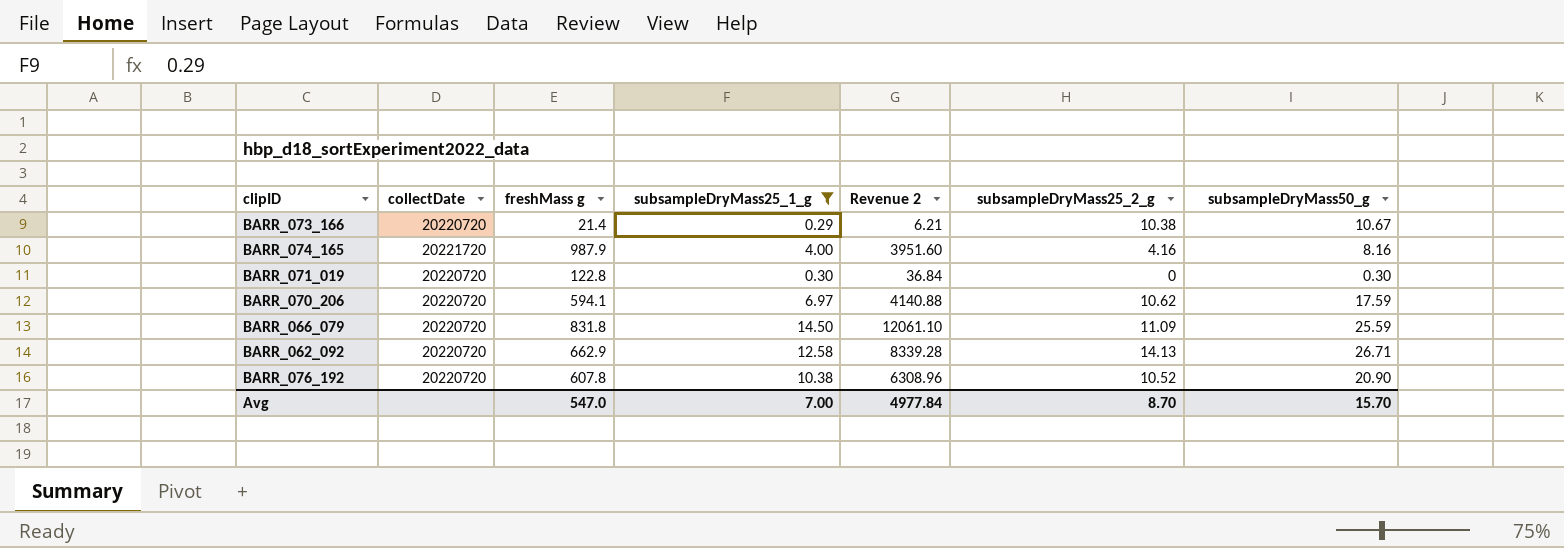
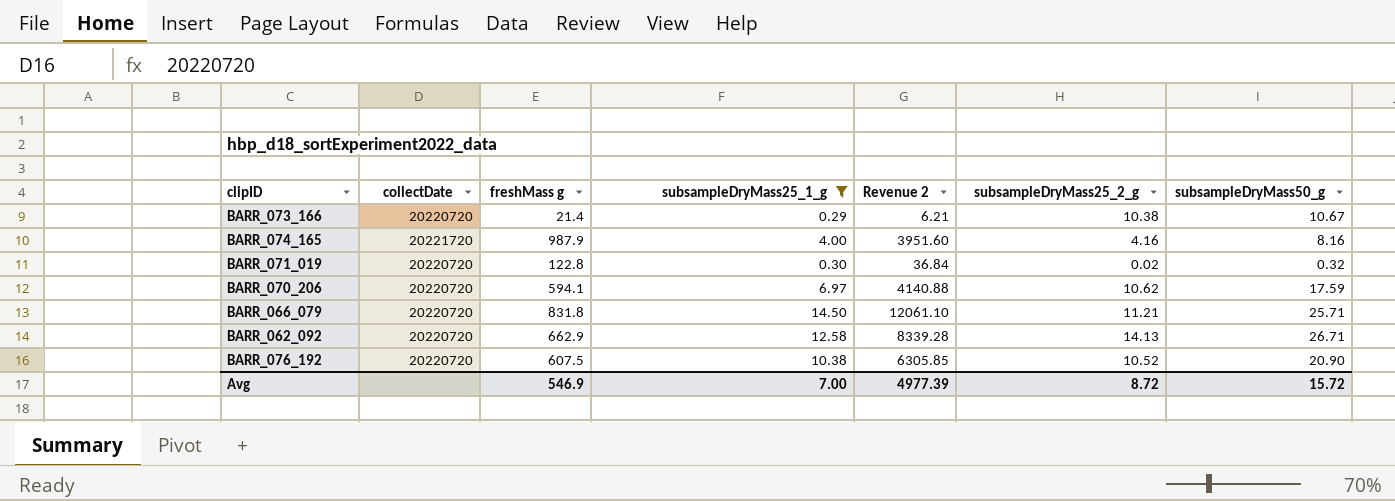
BARR_071_019 | subsampleDryMass25_2_g: 0 -> 0.02
BARR_071_019 | subsampleDryMass50_g: 0.30 -> 0.32
BARR_066_079 | subsampleDryMass25_2_g: 11.09 -> 11.21
BARR_066_079 | subsampleDryMass50_g: 25.59 -> 25.71
BARR_076_192 | freshMass g: 607.8 -> 607.5
BARR_076_192 | Revenue 2: 6308.96 -> 6305.85
Avg | freshMass g: 547.0 -> 546.9
Avg | Revenue 2: 4977.84 -> 4977.39
Avg | subsampleDryMass25_2_g: 8.70 -> 8.72
Avg | subsampleDryMass50_g: 15.70 -> 15.72

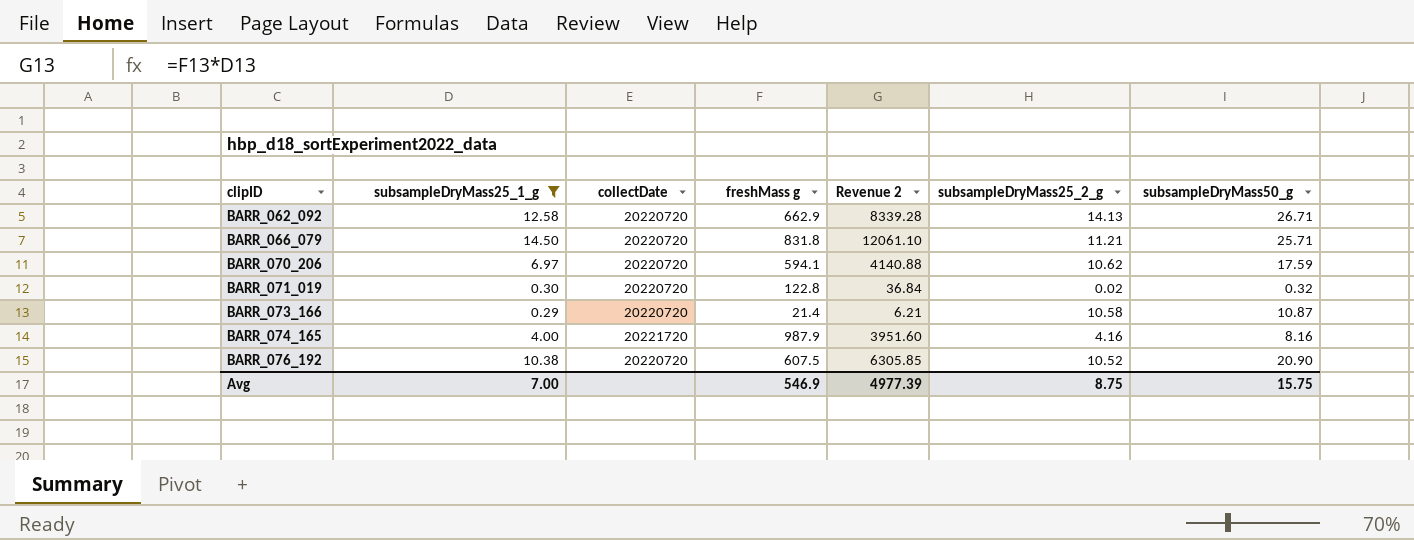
row order: none -> clipID ascending
column subsampleDryMass25_1_g | position: 4 -> 2
BARR_073_166 | subsampleDryMass25_2_g: 10.38 -> 10.58
BARR_073_166 | subsampleDryMass50_g: 10.67 -> 10.87
Avg | subsampleDryMass25_2_g: 8.72 -> 8.75
Avg | subsampleDryMass50_g: 15.72 -> 15.75

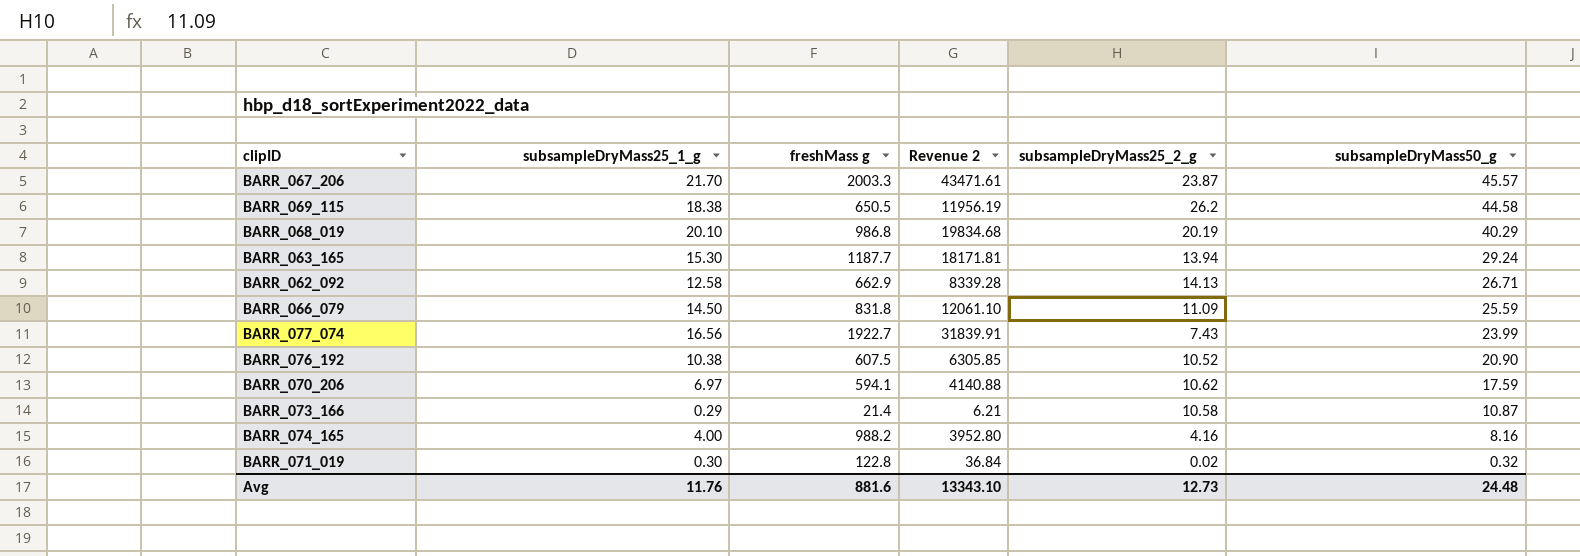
filter: subsampleDryMass25_1_g <= 14.50 -> none
row order: clipID ascending -> subsampleDryMass50_g descending
column collectDate | position: 3 -> none
BARR_066_079 | subsampleDryMass25_2_g: 11.21 -> 11.09
BARR_066_079 | subsampleDryMass50_g: 25.71 -> 25.59
BARR_074_165 | freshMass g: 987.9 -> 988.2
BARR_074_165 | Revenue 2: 3951.60 -> 3952.80
Avg | subsampleDryMass25_1_g: 7.00 -> 11.76
Avg | freshMass g: 546.9 -> 881.6
Avg | Revenue 2: 4977.39 -> 13343.10
Avg | subsampleDryMass25_2_g: 8.75 -> 12.73
Avg | subsampleDryMass50_g: 15.75 -> 24.48

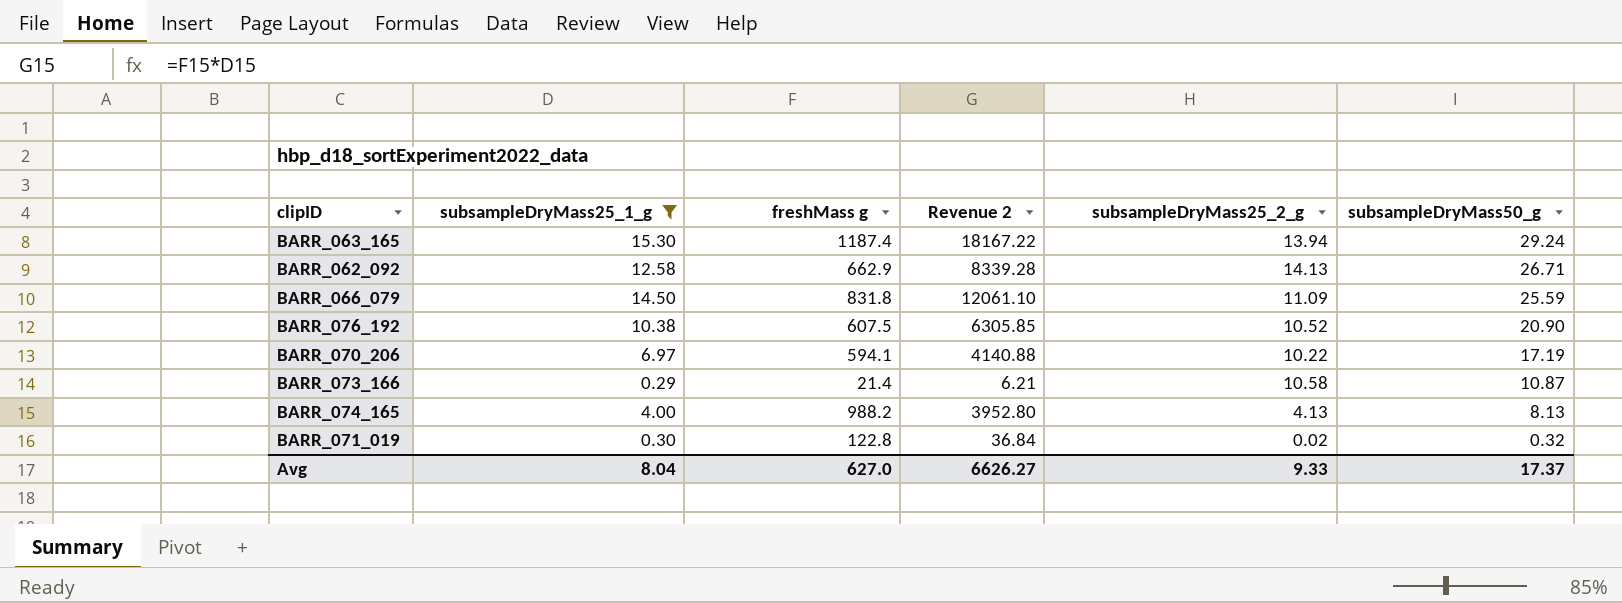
filter: none -> subsampleDryMass25_1_g <= 15.30
BARR_063_165 | freshMass g: 1187.7 -> 1187.4
BARR_063_165 | Revenue 2: 18171.81 -> 18167.22
BARR_070_206 | subsampleDryMass25_2_g: 10.62 -> 10.22
BARR_070_206 | subsampleDryMass50_g: 17.59 -> 17.19
BARR_074_165 | subsampleDryMass25_2_g: 4.16 -> 4.13
BARR_074_165 | subsampleDryMass50_g: 8.16 -> 8.13
Avg | subsampleDryMass25_1_g: 11.76 -> 8.04
Avg | freshMass g: 881.6 -> 627.0
Avg | Revenue 2: 13343.10 -> 6626.27
Avg | subsampleDryMass25_2_g: 12.73 -> 9.33
Avg | subsampleDryMass50_g: 24.48 -> 17.37

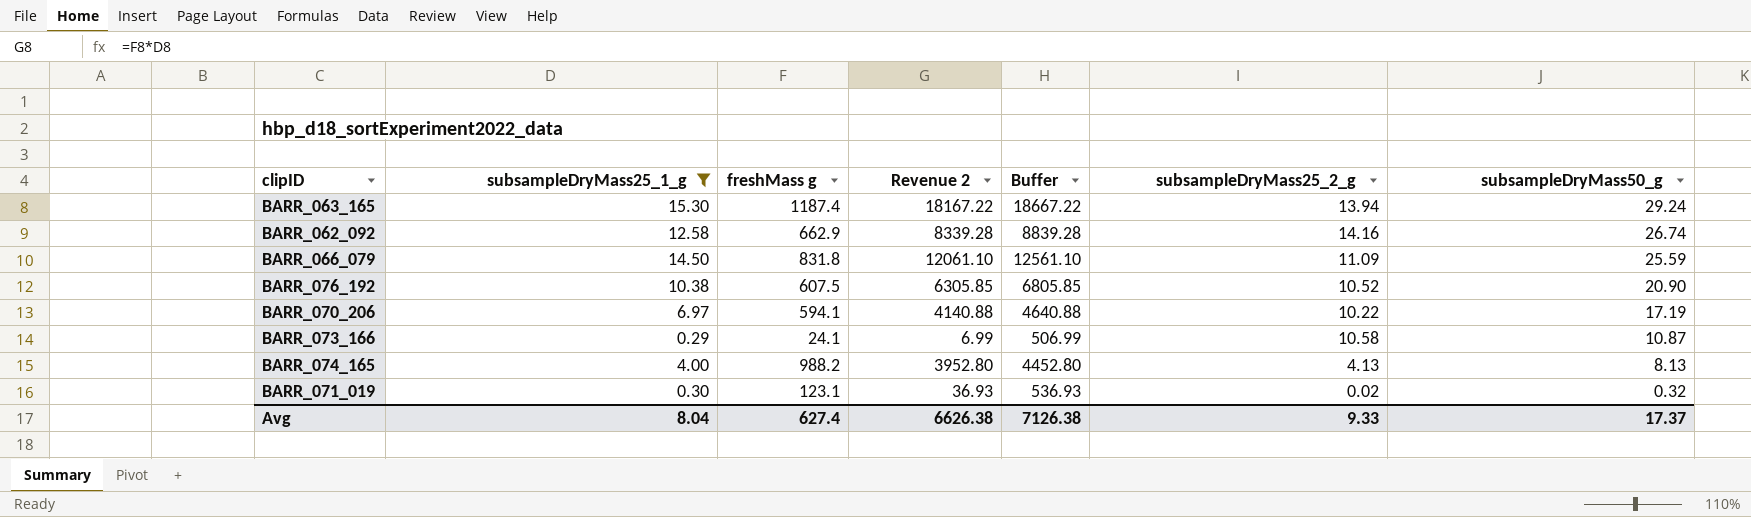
column Buffer | formula: none -> [Revenue 2] + 500
BARR_062_092 | subsampleDryMass25_2_g: 14.13 -> 14.16
BARR_062_092 | subsampleDryMass50_g: 26.71 -> 26.74
BARR_073_166 | freshMass g: 21.4 -> 24.1
BARR_073_166 | Revenue 2: 6.21 -> 6.99
BARR_071_019 | freshMass g: 122.8 -> 123.1
BARR_071_019 | Revenue 2: 36.84 -> 36.93
Avg | freshMass g: 627.0 -> 627.4
Avg | Revenue 2: 6626.27 -> 6626.38

